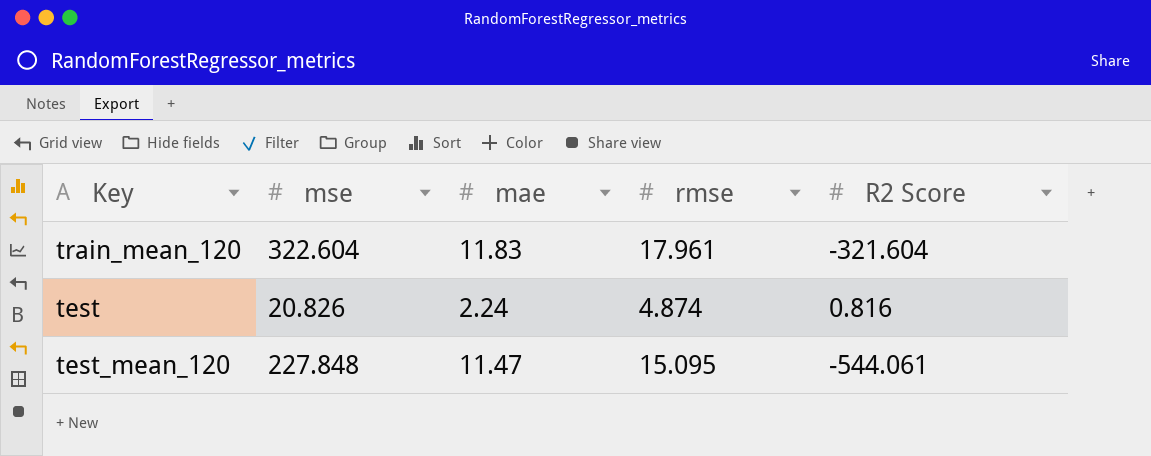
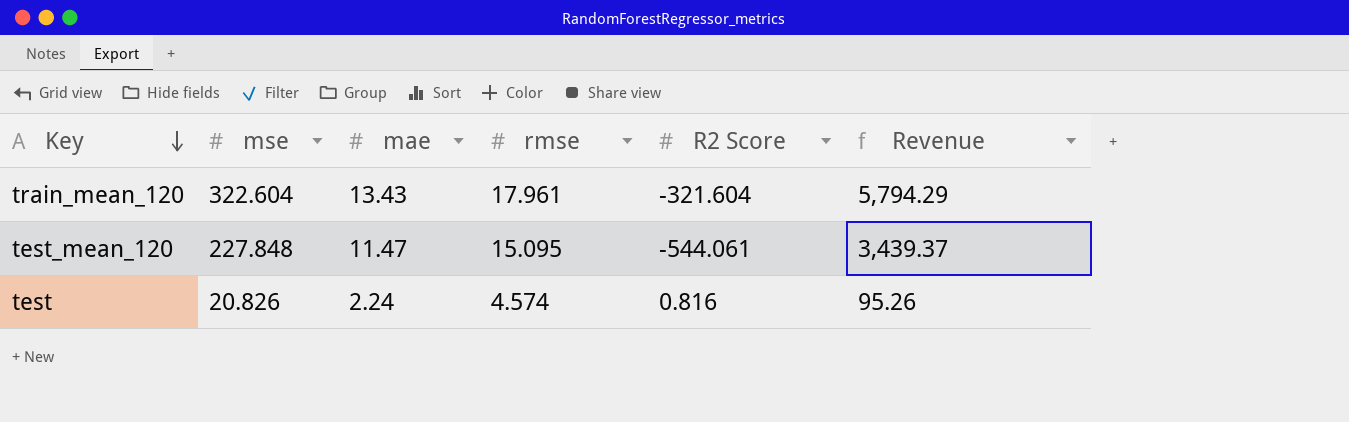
row order: none -> Key descending
column Revenue | formula: none -> [mse] * [rmse]
train_mean_120 | mae: 11.83 -> 13.43
test | rmse: 4.874 -> 4.574

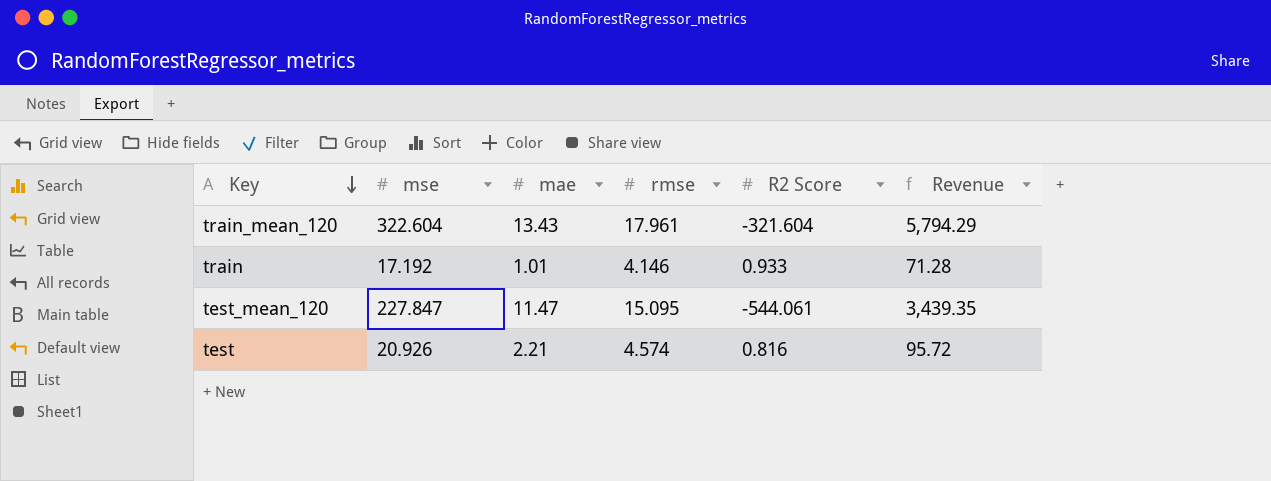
row train: none -> 17.192 | 1.01 | 4.146 | 0.933 | 71.28
test_mean_120 | mse: 227.848 -> 227.847
test_mean_120 | Revenue: 3,439.37 -> 3,439.35
test | mse: 20.826 -> 20.926
test | mae: 2.24 -> 2.21
test | Revenue: 95.26 -> 95.72

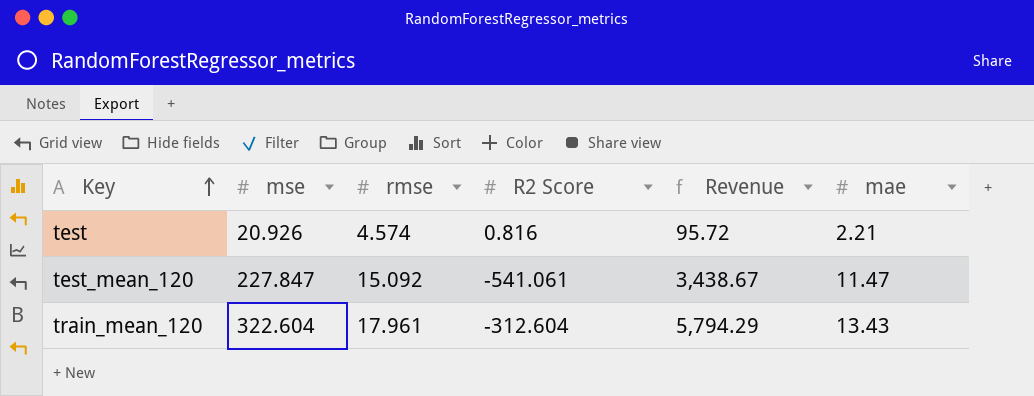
row order: Key descending -> Key ascending
column mae | position: 3 -> 6
row train: 17.192 | 1.01 | 4.146 | 0.933 | 71.28 -> none
test_mean_120 | rmse: 15.095 -> 15.092
test_mean_120 | R2 Score: -544.061 -> -541.061
test_mean_120 | Revenue: 3,439.35 -> 3,438.67
train_mean_120 | R2 Score: -321.604 -> -312.604

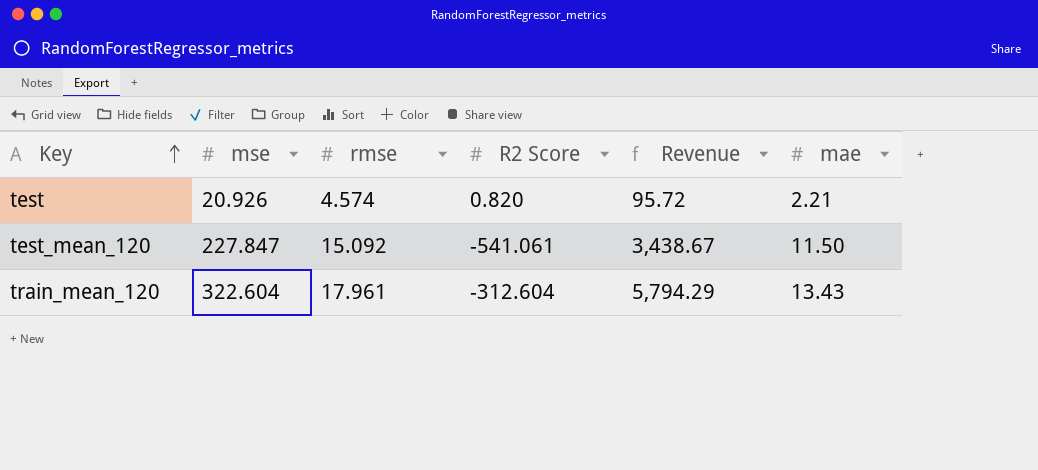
test | R2 Score: 0.816 -> 0.820
test_mean_120 | mae: 11.47 -> 11.50

